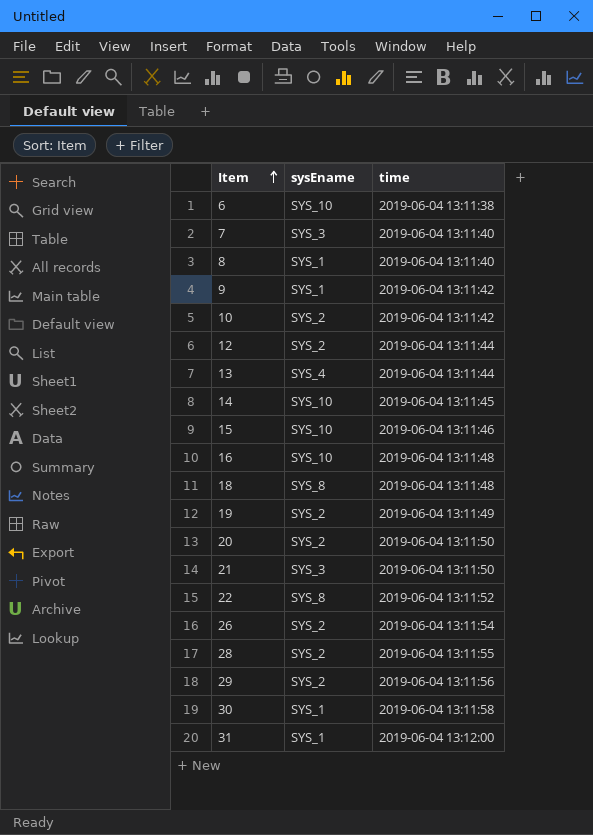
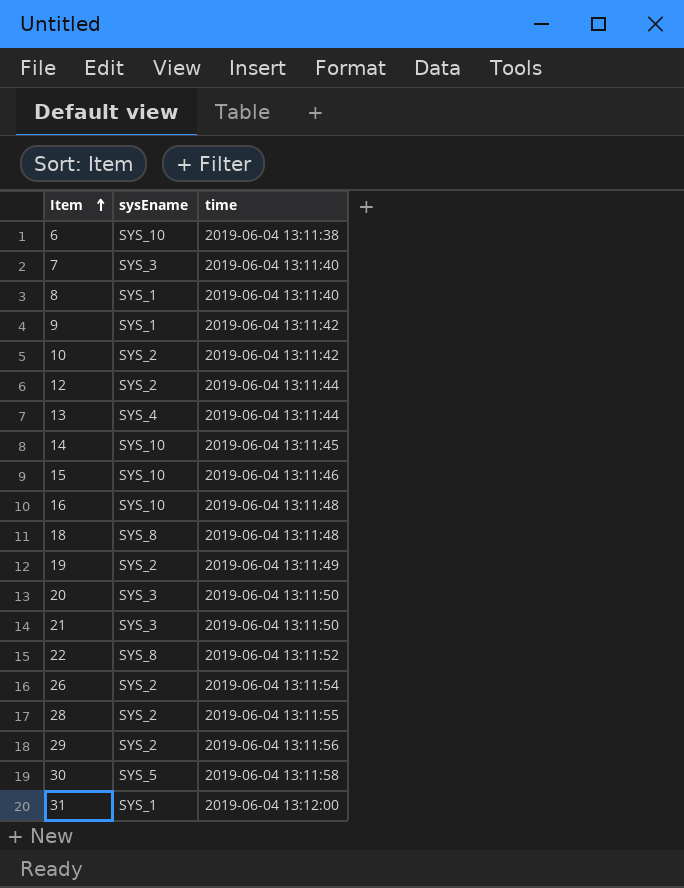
20 | sysEname: SYS_2 -> SYS_3
30 | sysEname: SYS_1 -> SYS_5

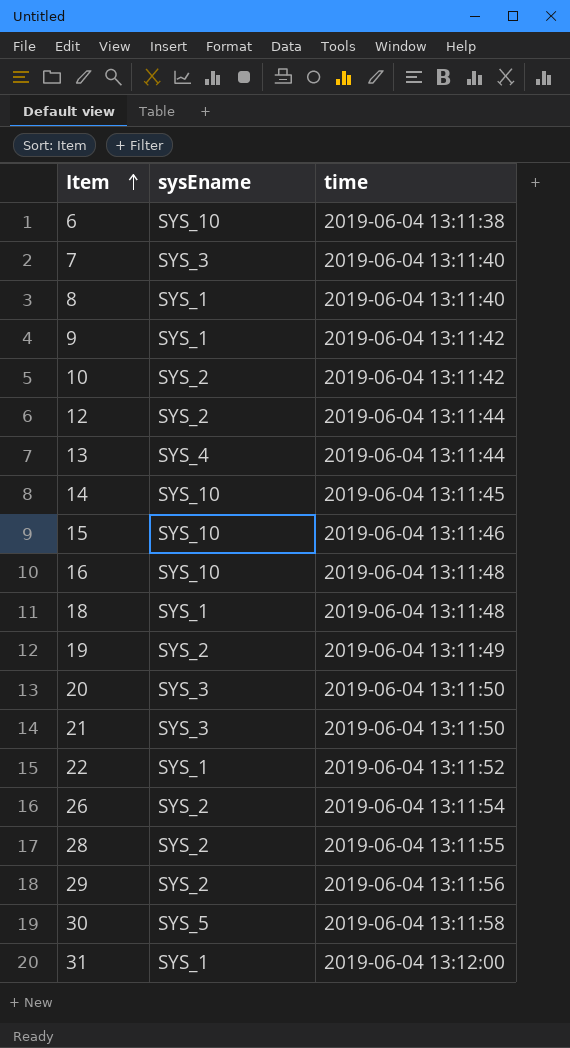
18 | sysEname: SYS_8 -> SYS_1
22 | sysEname: SYS_8 -> SYS_1

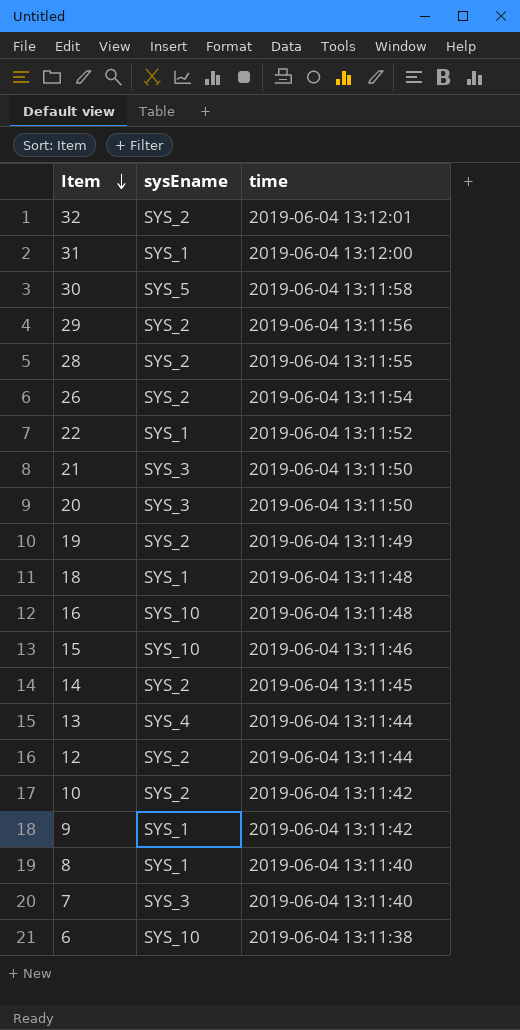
row order: Item ascending -> Item descending
row 32: none -> SYS_2 | 2019-06-04 13:12:01
14 | sysEname: SYS_10 -> SYS_2

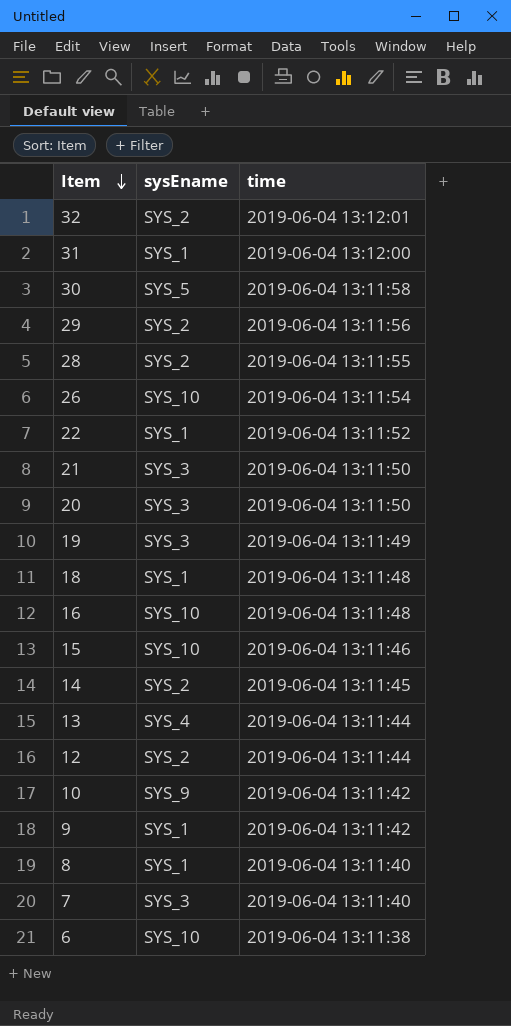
26 | sysEname: SYS_2 -> SYS_10
19 | sysEname: SYS_2 -> SYS_3
10 | sysEname: SYS_2 -> SYS_9

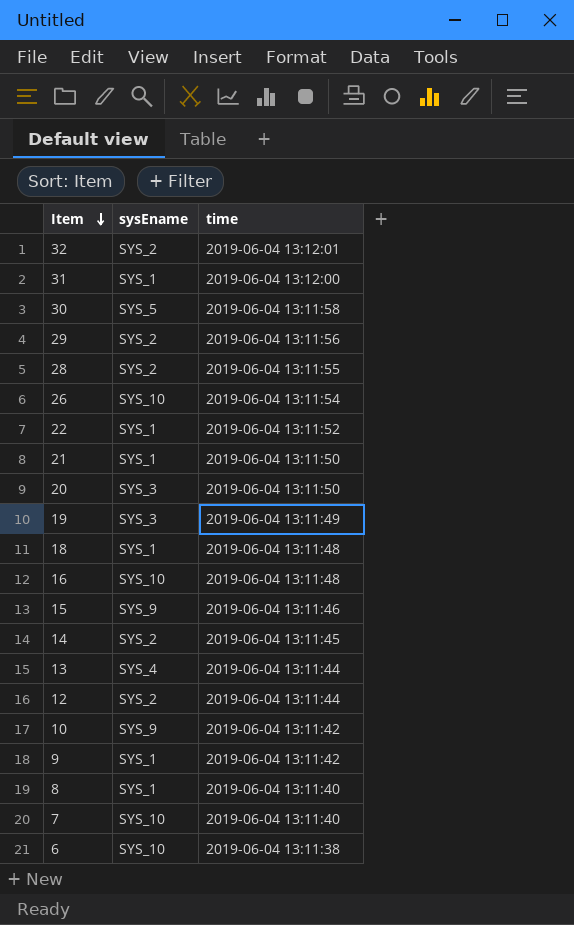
21 | sysEname: SYS_3 -> SYS_1
15 | sysEname: SYS_10 -> SYS_9
7 | sysEname: SYS_3 -> SYS_10

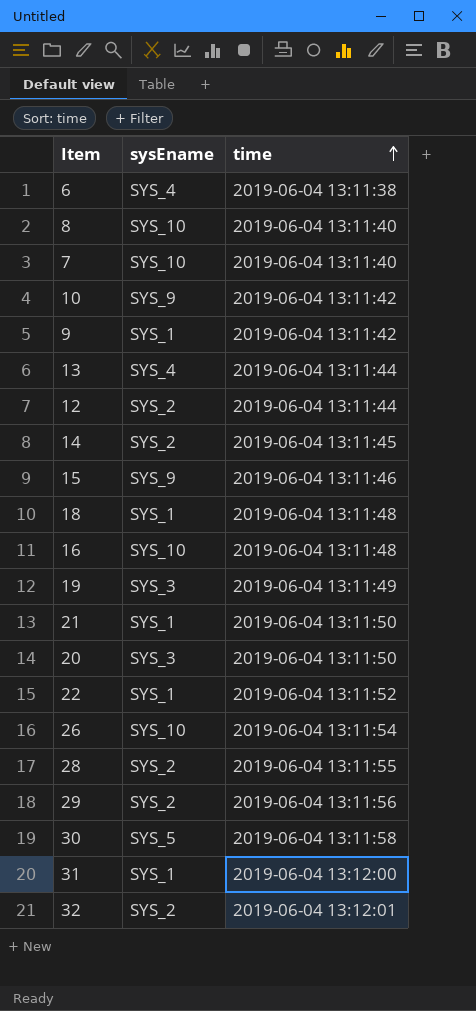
row order: Item descending -> time ascending
6 | sysEname: SYS_10 -> SYS_4
8 | sysEname: SYS_1 -> SYS_10

